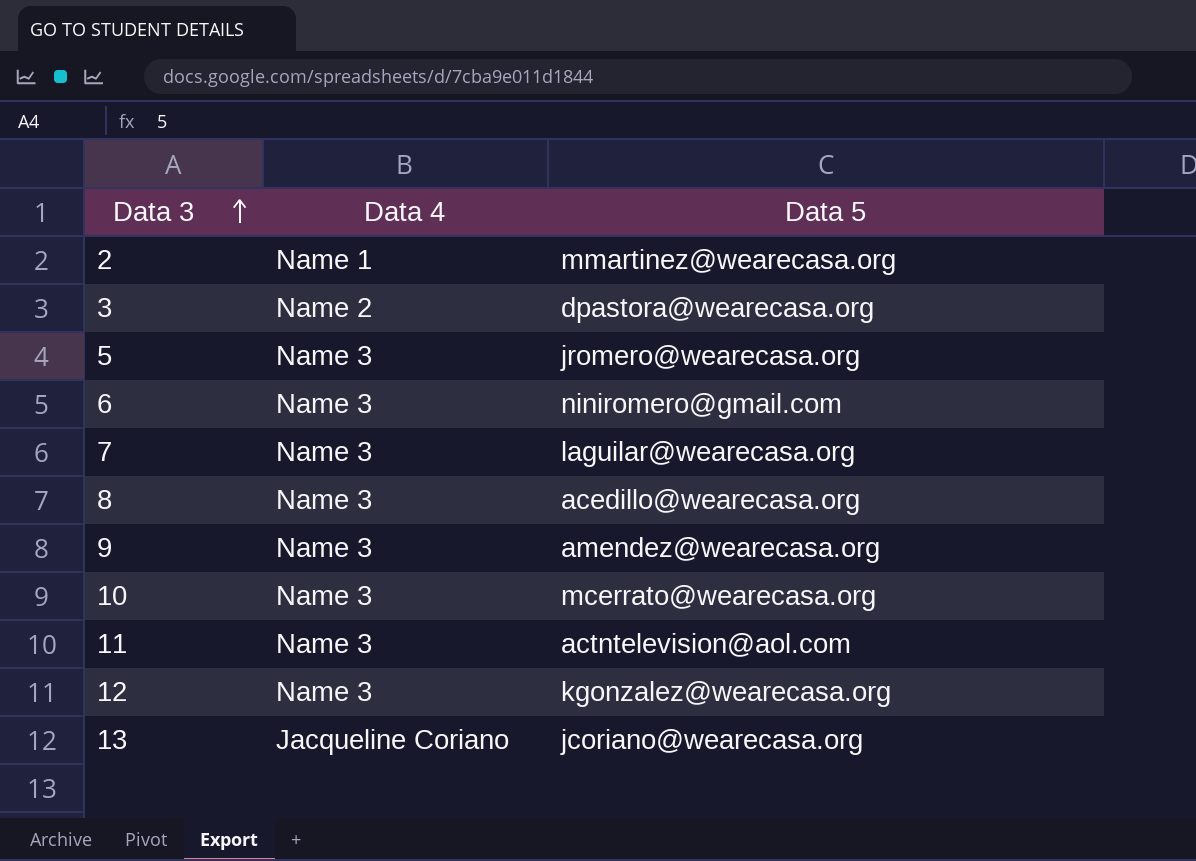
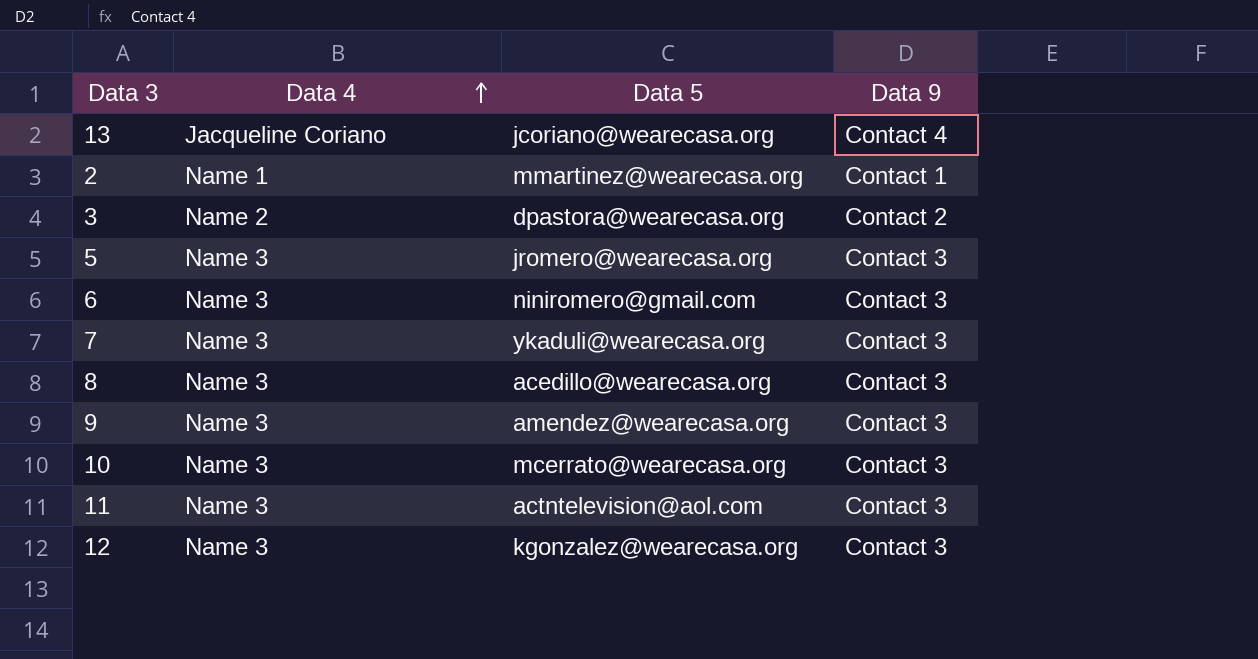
row order: Data 3 ascending -> Data 4 ascending
column Data 9 | position: none -> 4
7 | Data 5: laguilar@wearecasa.org -> ykaduli@wearecasa.org

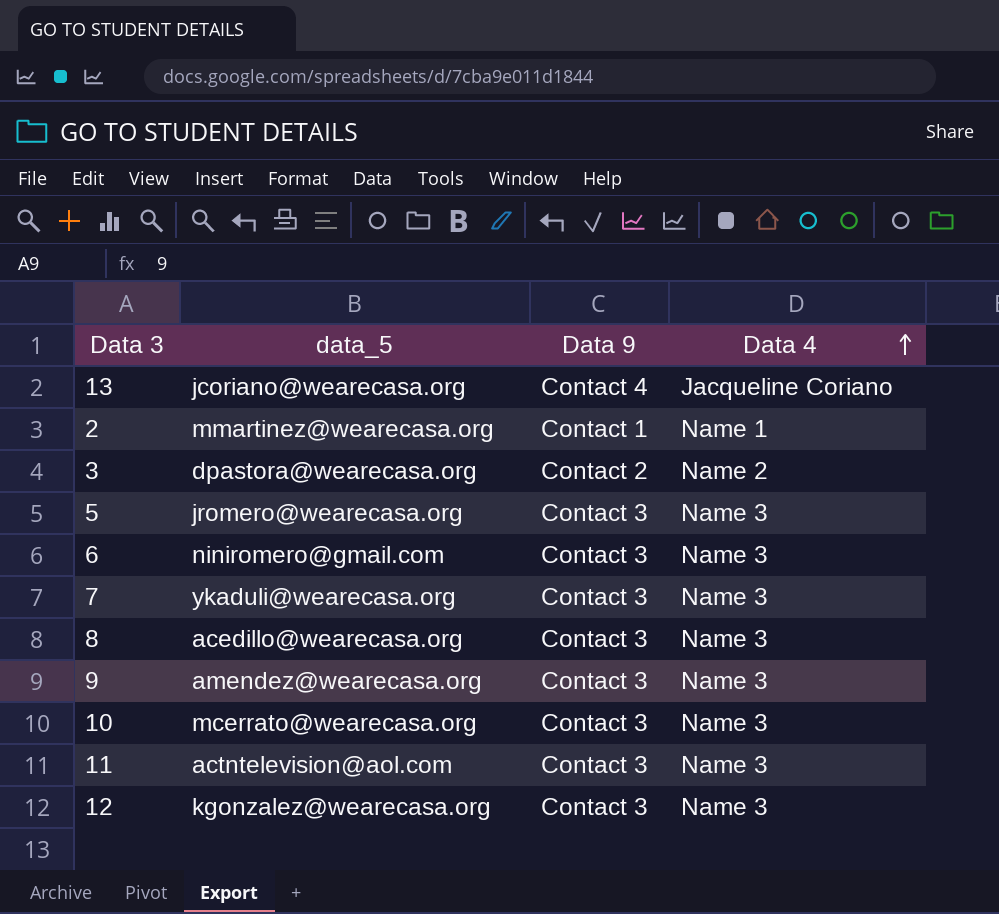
column name: Data 5 -> data_5
column Data 4 | position: 2 -> 4

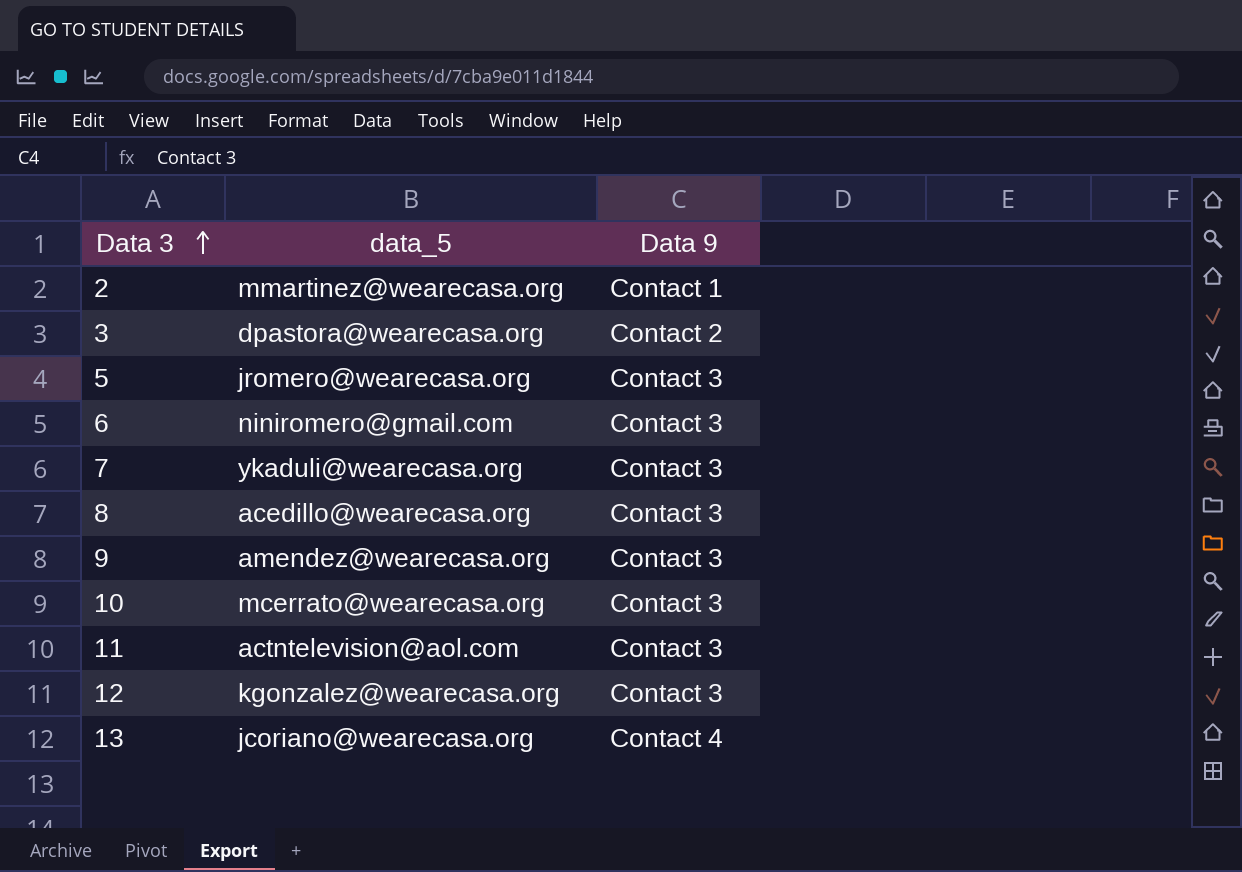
row order: Data 4 ascending -> Data 3 ascending
column Data 4 | position: 4 -> none

